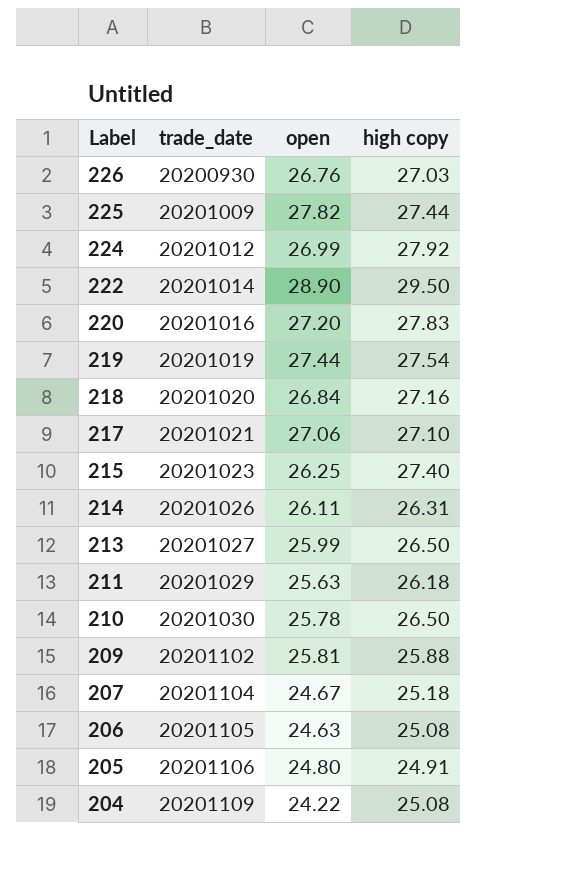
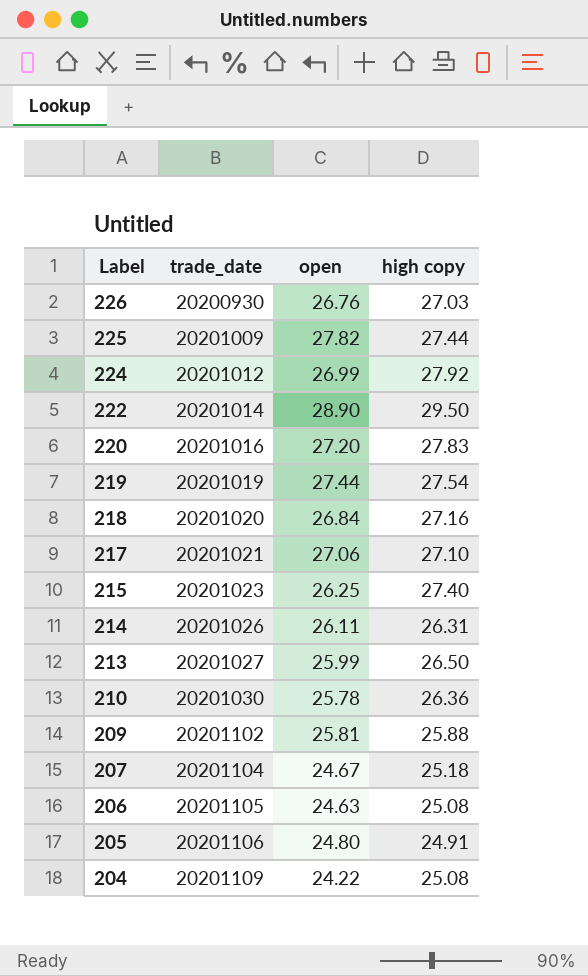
row 211: 20201029 | 25.63 | 26.18 -> none
210 | high copy: 26.50 -> 26.36

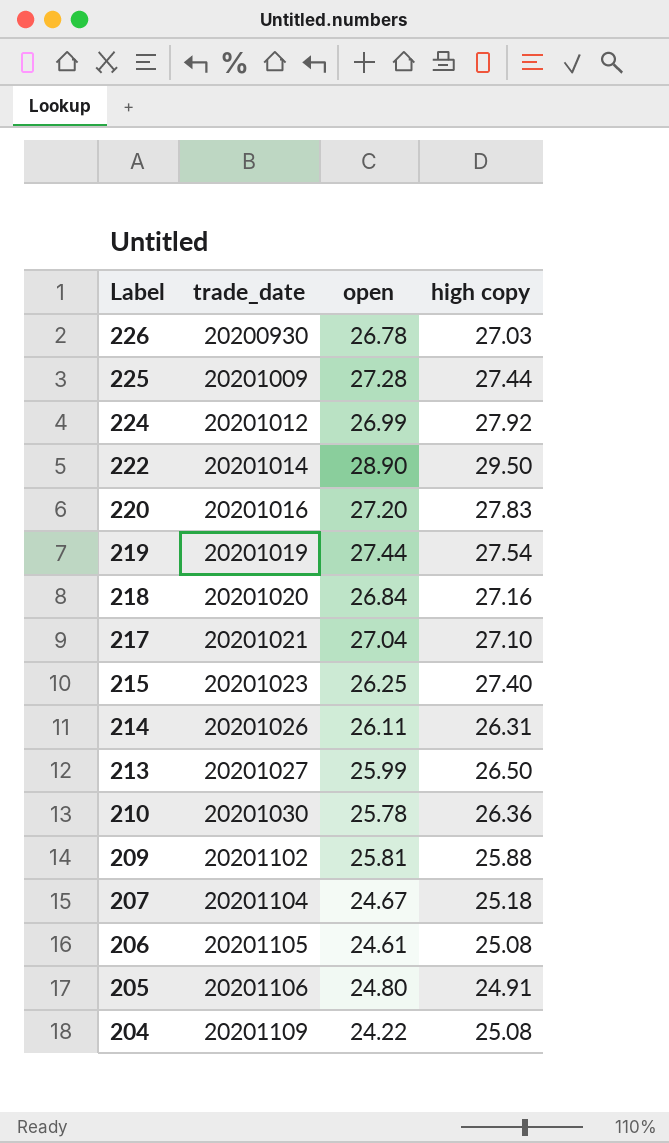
226 | open: 26.76 -> 26.78
225 | open: 27.82 -> 27.28
217 | open: 27.06 -> 27.04
206 | open: 24.63 -> 24.61

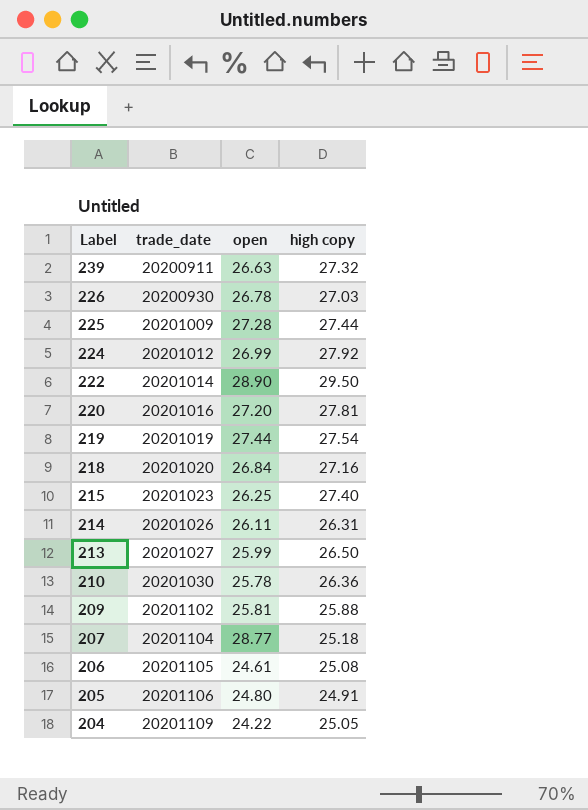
row 217: 20201021 | 27.04 | 27.10 -> none
row 239: none -> 20200911 | 26.63 | 27.32
220 | high copy: 27.83 -> 27.81
207 | open: 24.67 -> 28.77
204 | high copy: 25.08 -> 25.05

